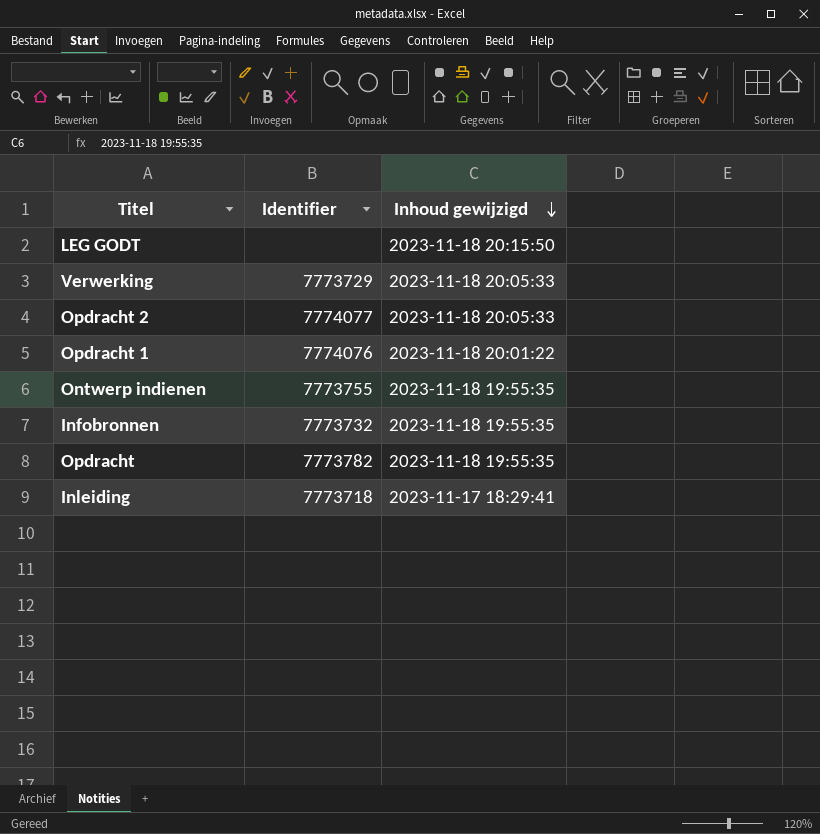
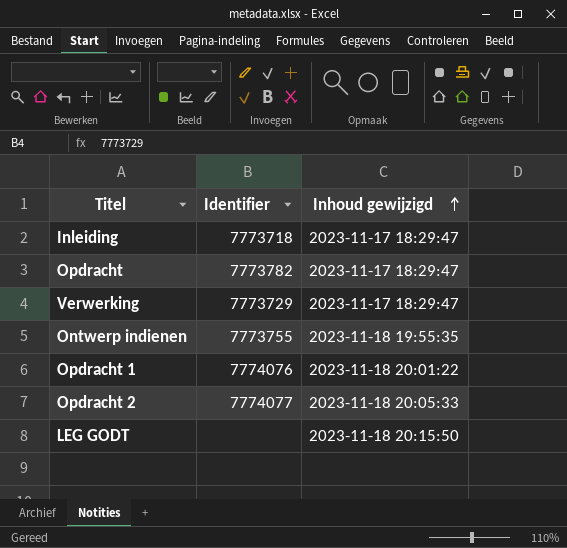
row order: Inhoud gewijzigd descending -> Inhoud gewijzigd ascending
row Infobronnen: 7773732 | 2023-11-18 19:55:35 -> none
Inleiding | Inhoud gewijzigd: 2023-11-17 18:29:41 -> 2023-11-17 18:29:47
Opdracht | Inhoud gewijzigd: 2023-11-18 19:55:35 -> 2023-11-17 18:29:47
Verwerking | Inhoud gewijzigd: 2023-11-18 20:05:33 -> 2023-11-17 18:29:47

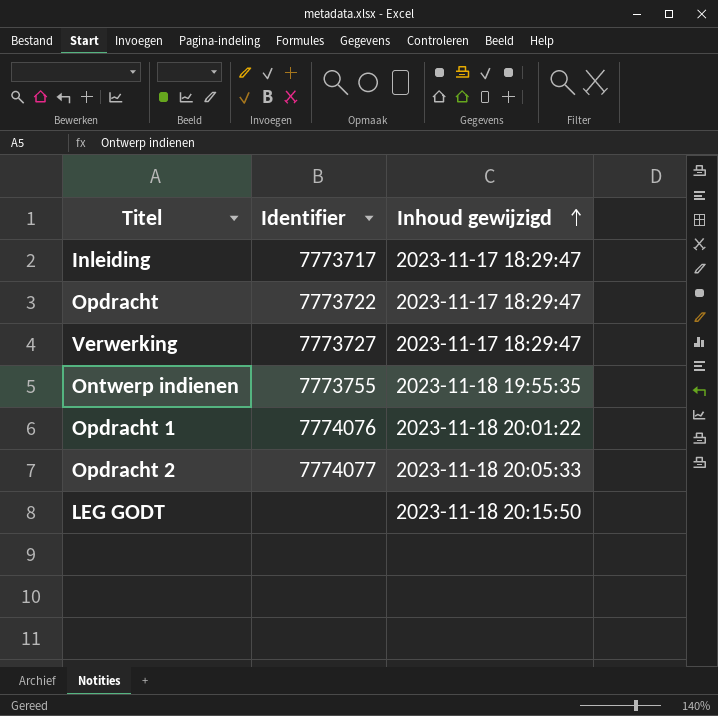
Inleiding | Identifier: 7773718 -> 7773717
Opdracht | Identifier: 7773782 -> 7773722
Verwerking | Identifier: 7773729 -> 7773727

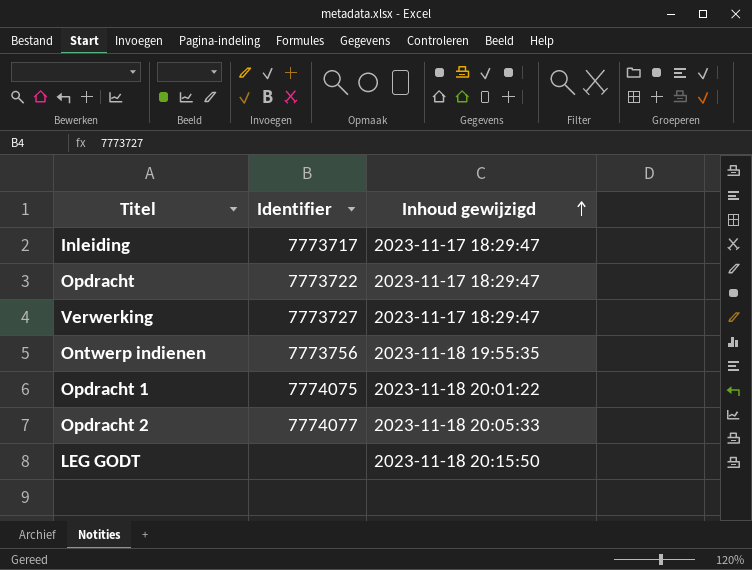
Ontwerp indienen | Identifier: 7773755 -> 7773756
Opdracht 1 | Identifier: 7774076 -> 7774075

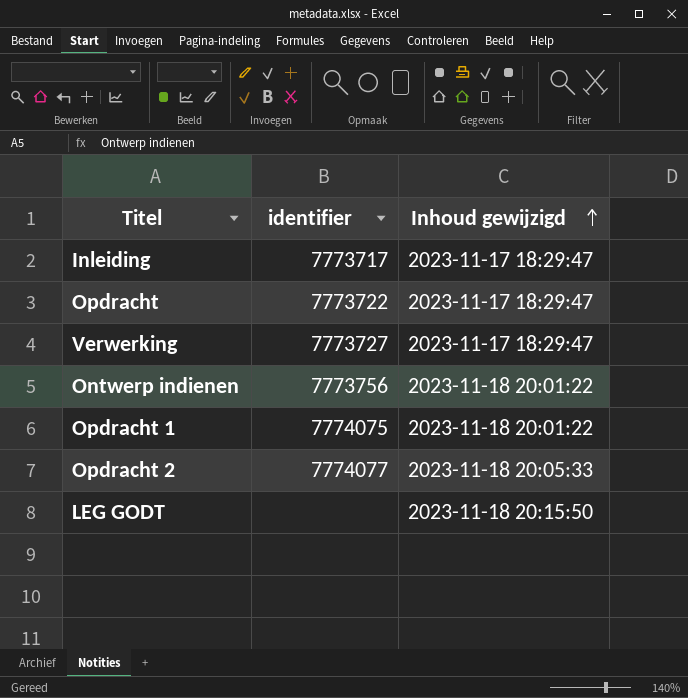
column name: Identifier -> identifier
Ontwerp indienen | Inhoud gewijzigd: 2023-11-18 19:55:35 -> 2023-11-18 20:01:22

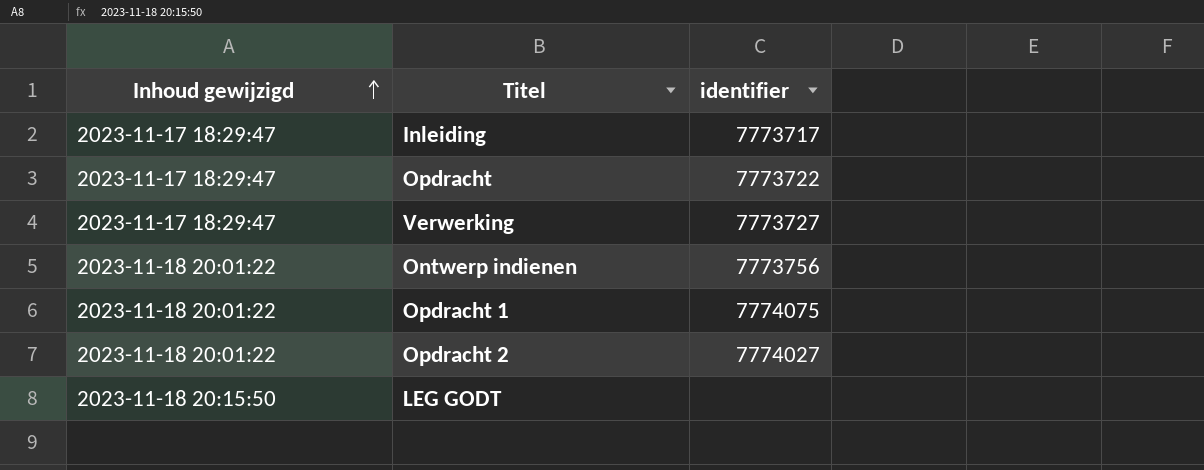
column Inhoud gewijzigd | position: 3 -> 1
Opdracht 2 | Inhoud gewijzigd: 2023-11-18 20:05:33 -> 2023-11-18 20:01:22
Opdracht 2 | identifier: 7774077 -> 7774027

